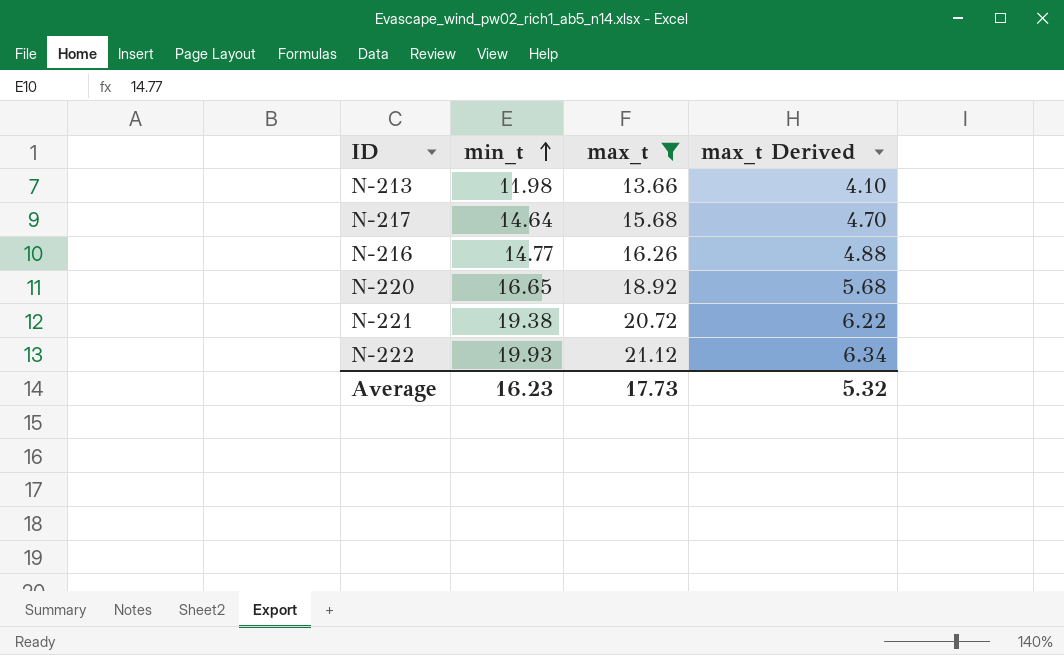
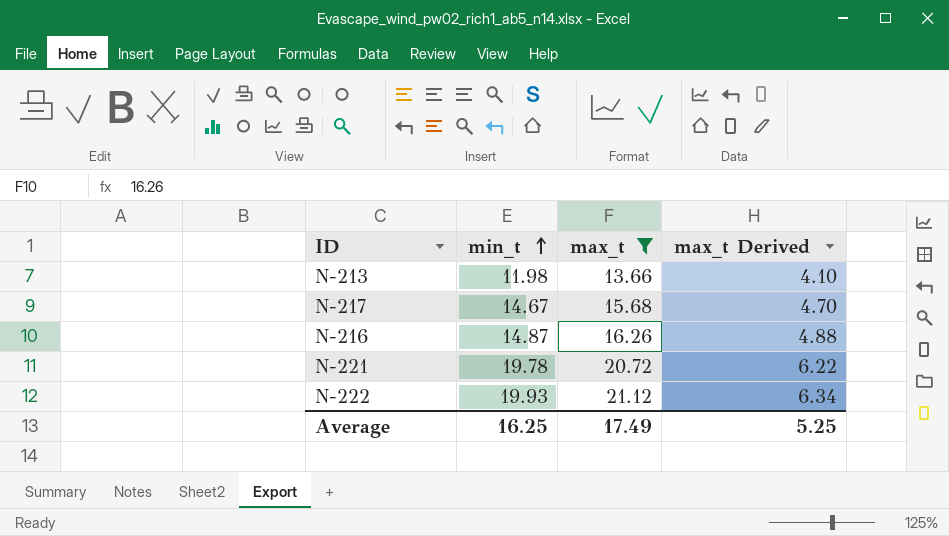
row N-220: 16.65 | 18.92 | 5.68 -> none
N-217 | min_t: 14.64 -> 14.67
N-216 | min_t: 14.77 -> 14.87
N-221 | min_t: 19.38 -> 19.78
Average | min_t: 16.23 -> 16.25
Average | max_t: 17.73 -> 17.49
Average | max_t Derived: 5.32 -> 5.25

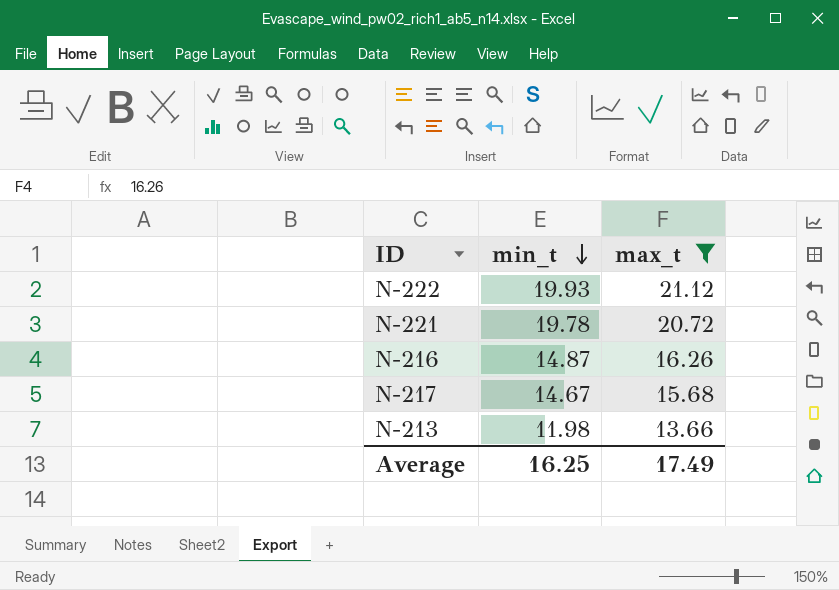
row order: min_t ascending -> min_t descending
column max_t Derived | formula: [max_t] * 0.3 -> none

